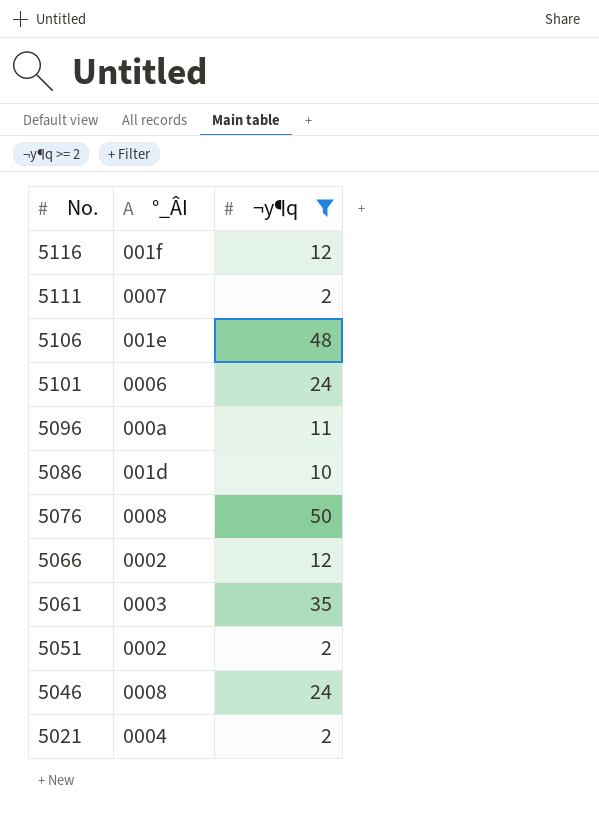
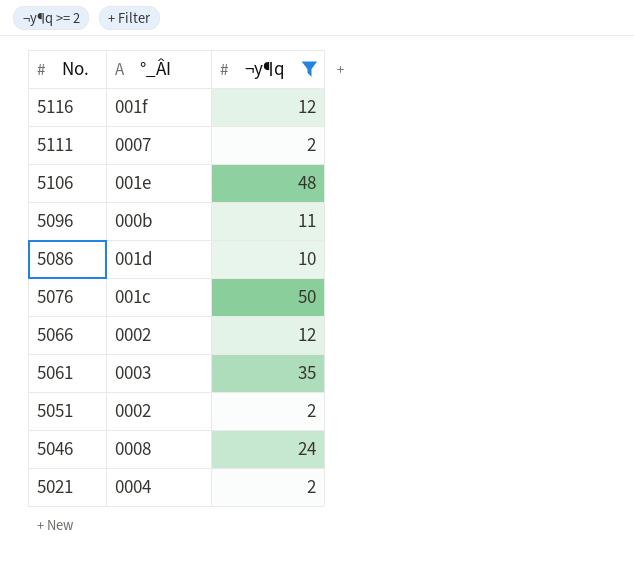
row 5101: 0006 | 24 -> none
5096 | °_ÂI: 000a -> 000b
5076 | °_ÂI: 0008 -> 001c

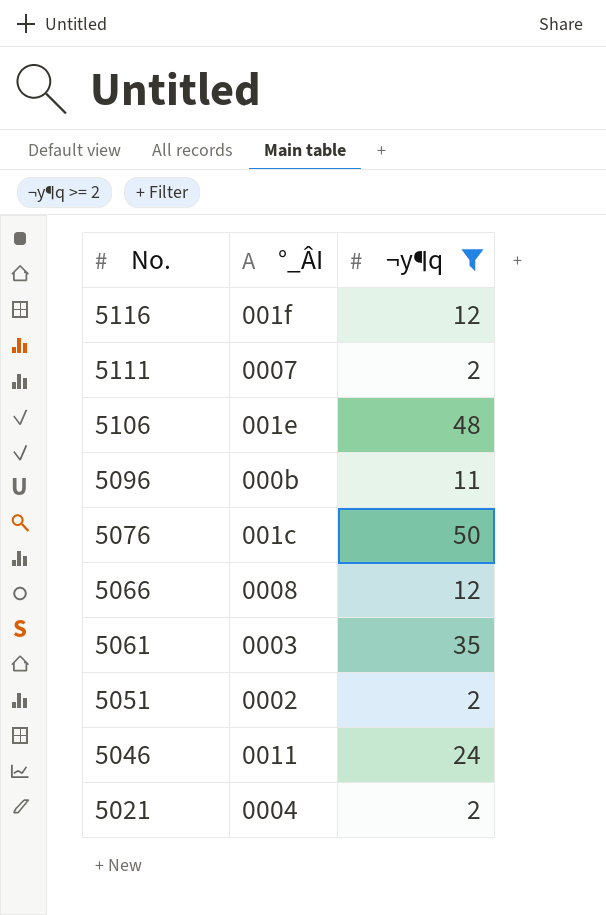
row 5086: 001d | 10 -> none
5066 | °_ÂI: 0002 -> 0008
5046 | °_ÂI: 0008 -> 0011

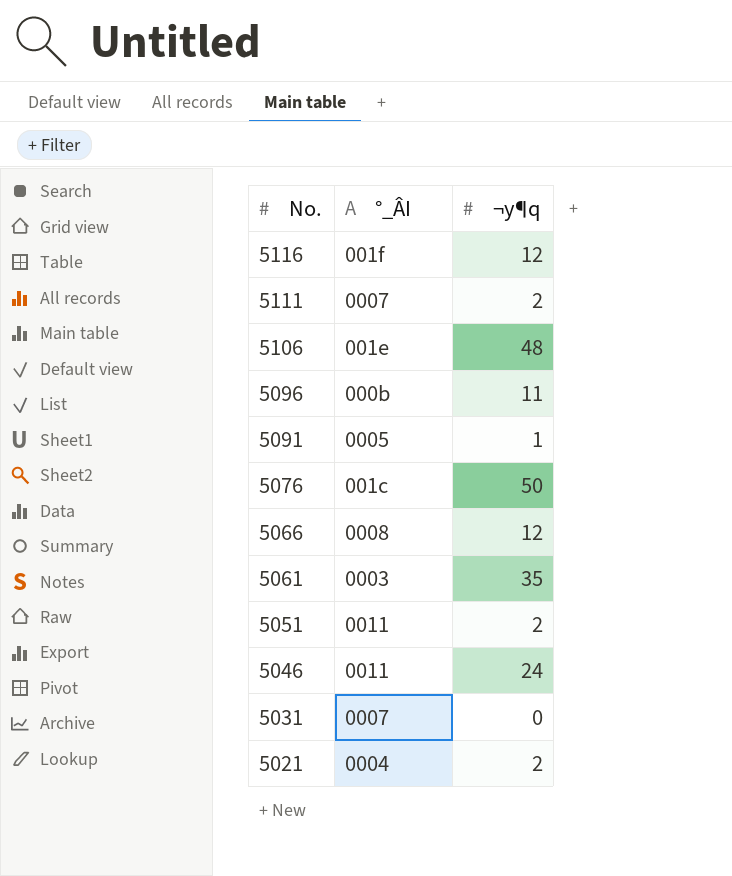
filter: ¬y¶q >= 2 -> none
5051 | °_ÂI: 0002 -> 0011

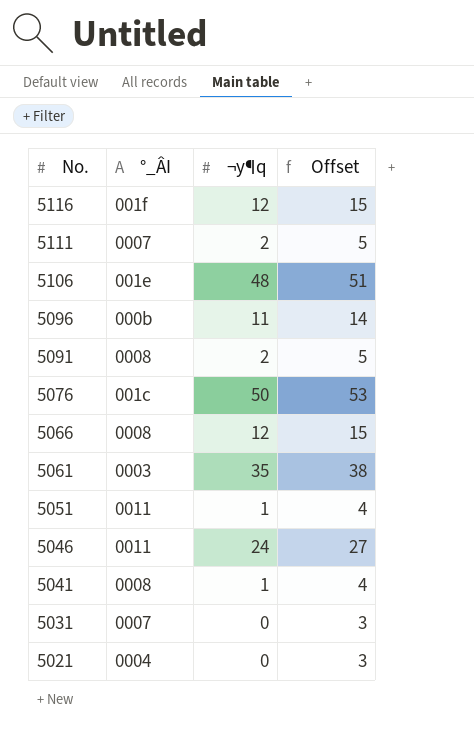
column Offset | formula: none -> [¬y¶q] + 3
5091 | °_ÂI: 0005 -> 0008
5091 | ¬y¶q: 1 -> 2
5051 | ¬y¶q: 2 -> 1
row 5041: none -> 0008 | 1 | 4
5021 | ¬y¶q: 2 -> 0

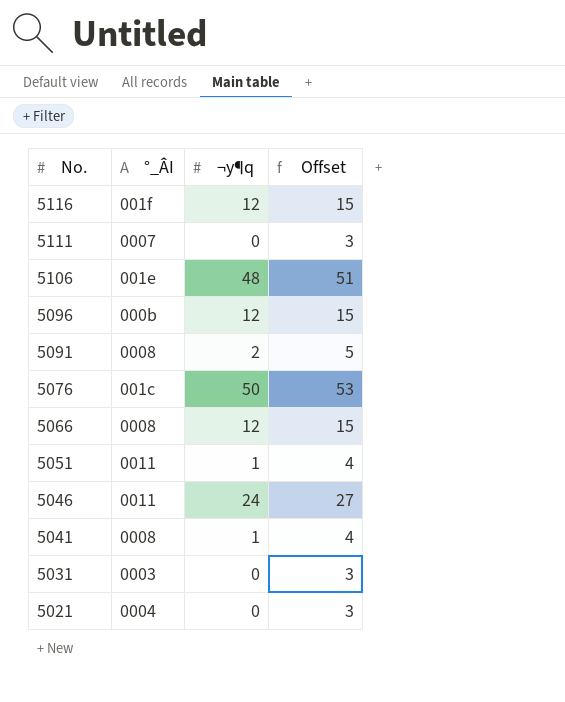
row 5061: 0003 | 35 | 38 -> none
5111 | ¬y¶q: 2 -> 0
5111 | Offset: 5 -> 3
5096 | ¬y¶q: 11 -> 12
5096 | Offset: 14 -> 15
5031 | °_ÂI: 0007 -> 0003

